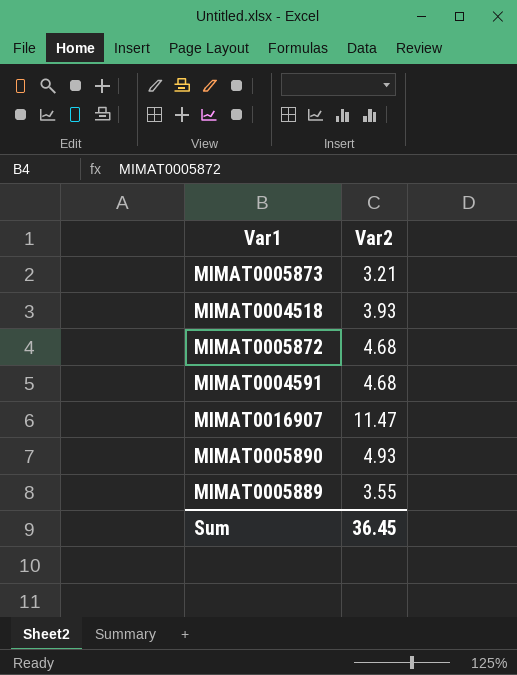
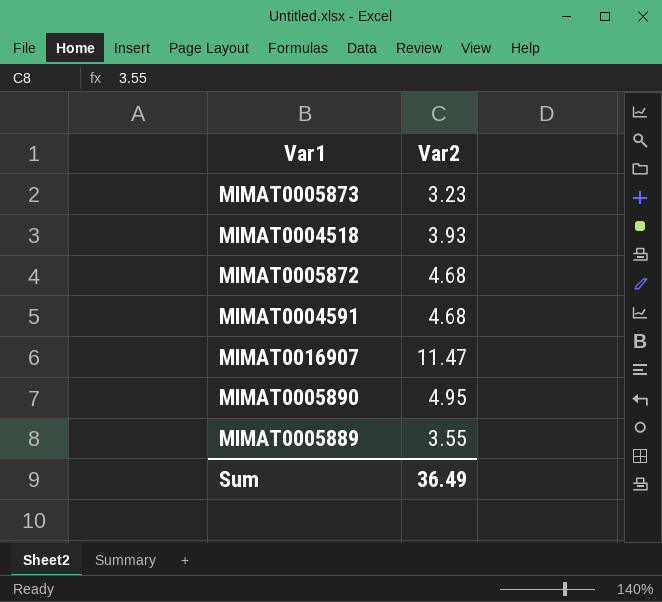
MIMAT0005873 | Var2: 3.21 -> 3.23
MIMAT0005890 | Var2: 4.93 -> 4.95
Sum | Var2: 36.45 -> 36.49

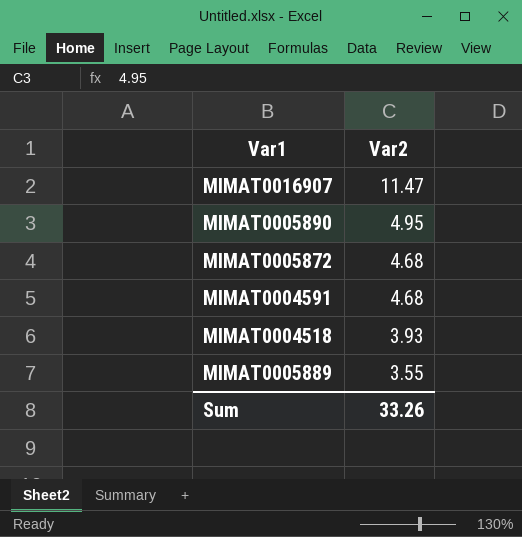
row order: none -> Var2 descending
row MIMAT0005873: 3.23 -> none
Sum | Var2: 36.49 -> 33.26

